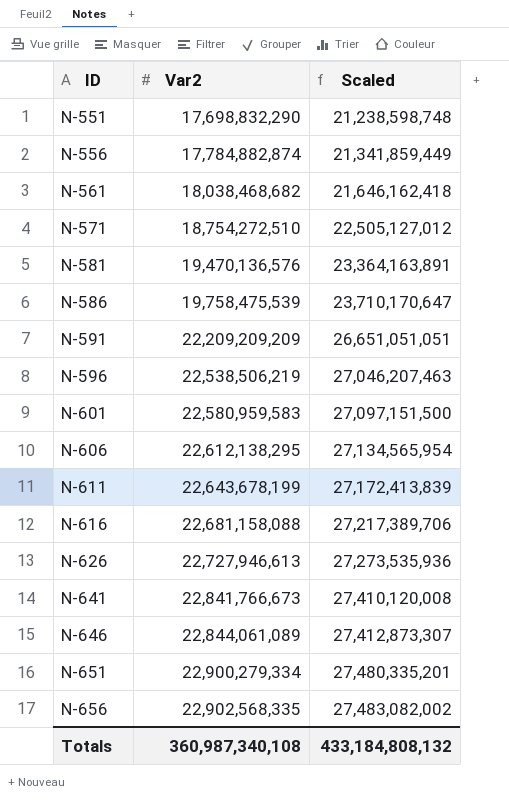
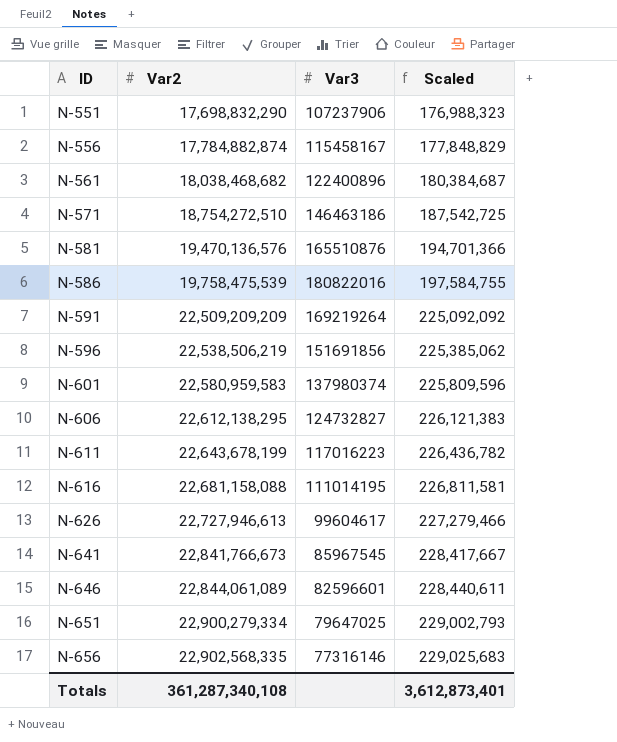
column Var3 | position: none -> 3
column Scaled | formula: [Var2] * 1.2 -> [Var2] * 0.01
N-591 | Var2: 22,209,209,209 -> 22,509,209,209
Totals | Var2: 360,987,340,108 -> 361,287,340,108
Totals | Scaled: 433,184,808,132 -> 3,612,873,401

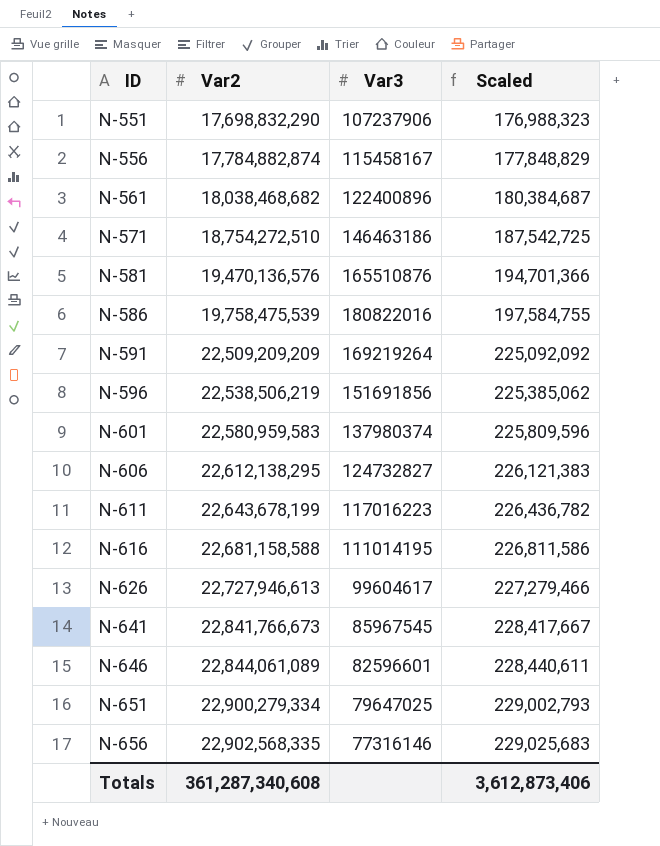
N-616 | Var2: 22,681,158,088 -> 22,681,158,588
N-616 | Scaled: 226,811,581 -> 226,811,586
Totals | Var2: 361,287,340,108 -> 361,287,340,608
Totals | Scaled: 3,612,873,401 -> 3,612,873,406

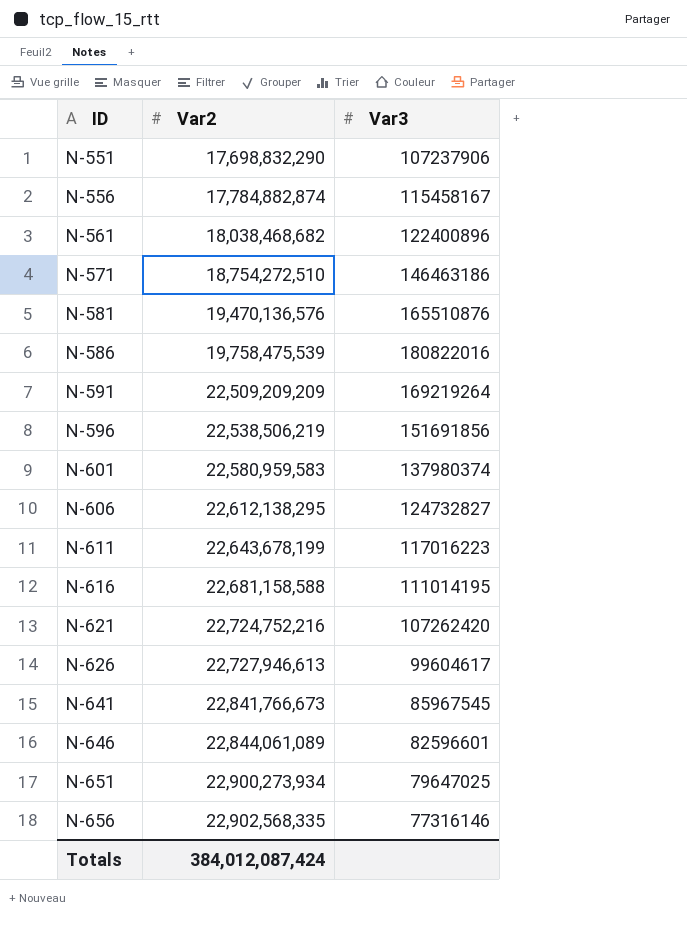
column Scaled | formula: [Var2] * 0.01 -> none
row N-621: none -> 22,724,752,216 | 107262420
N-651 | Var2: 22,900,279,334 -> 22,900,273,934
Totals | Var2: 361,287,340,608 -> 384,012,087,424

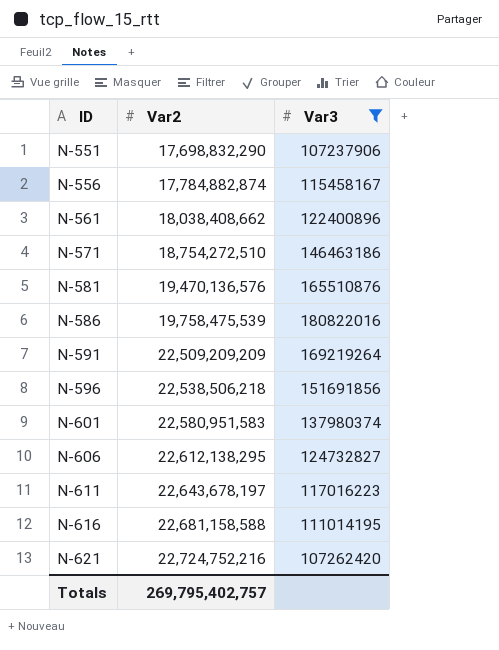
filter: none -> Var3 >= 107237906
N-561 | Var2: 18,038,468,682 -> 18,038,408,662
N-596 | Var2: 22,538,506,219 -> 22,538,506,218
N-601 | Var2: 22,580,959,583 -> 22,580,951,583
N-611 | Var2: 22,643,678,199 -> 22,643,678,197
Totals | Var2: 384,012,087,424 -> 269,795,402,757

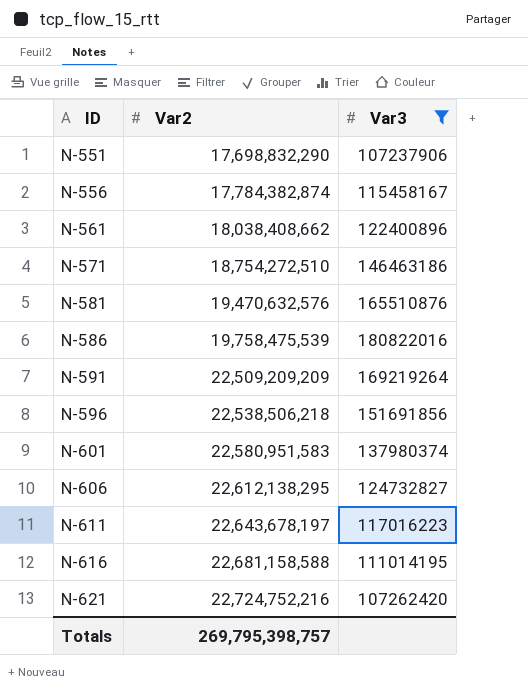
N-556 | Var2: 17,784,882,874 -> 17,784,382,874
N-581 | Var2: 19,470,136,576 -> 19,470,632,576
Totals | Var2: 269,795,402,757 -> 269,795,398,757

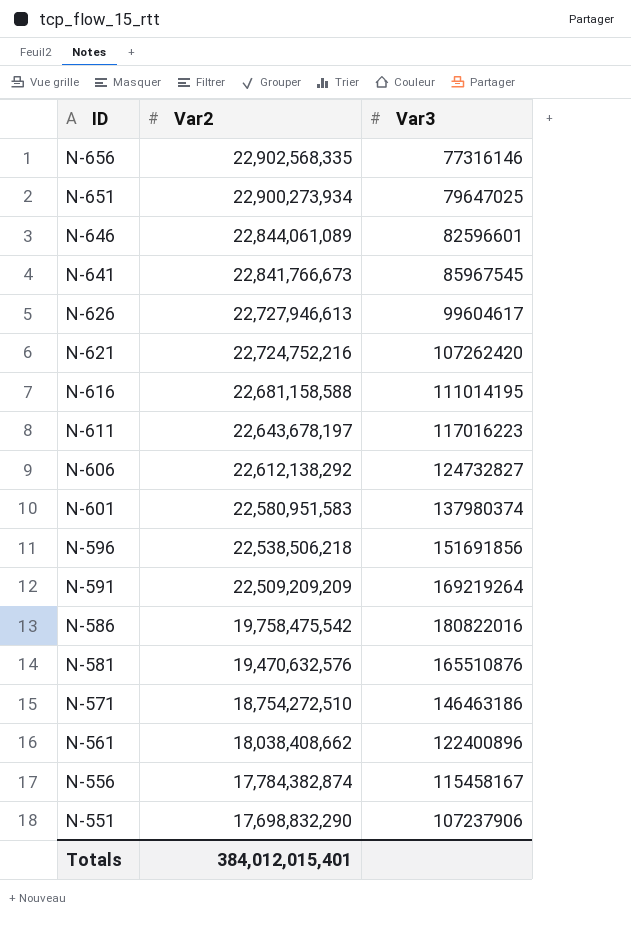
filter: Var3 >= 107237906 -> none
row order: ID ascending -> ID descending
N-606 | Var2: 22,612,138,295 -> 22,612,138,292
N-586 | Var2: 19,758,475,539 -> 19,758,475,542
Totals | Var2: 269,795,398,757 -> 384,012,015,401

